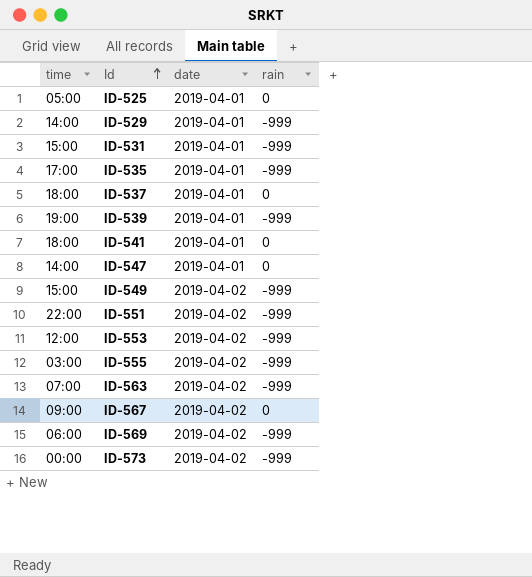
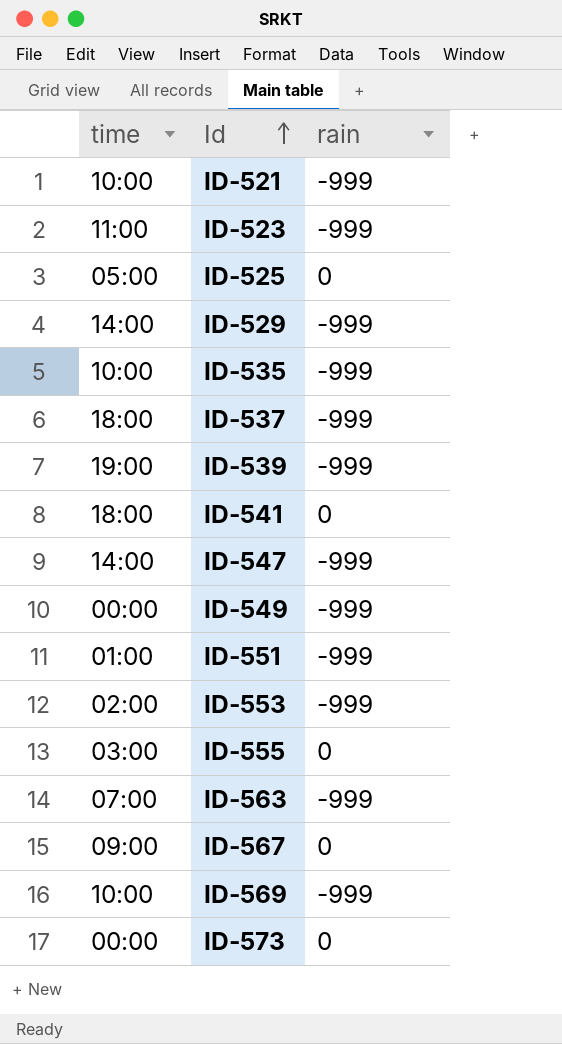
column date | position: 3 -> none
row ID-531: 15:00 | 2019-04-01 | -999 -> none
row ID-521: none -> 10:00 | -999
row ID-523: none -> 11:00 | -999
ID-535 | time: 17:00 -> 10:00
ID-537 | rain: 0 -> -999
ID-547 | rain: 0 -> -999
ID-549 | time: 15:00 -> 00:00
ID-551 | time: 22:00 -> 01:00
ID-553 | time: 12:00 -> 02:00
ID-555 | rain: -999 -> 0
ID-569 | time: 06:00 -> 10:00
ID-573 | rain: -999 -> 0

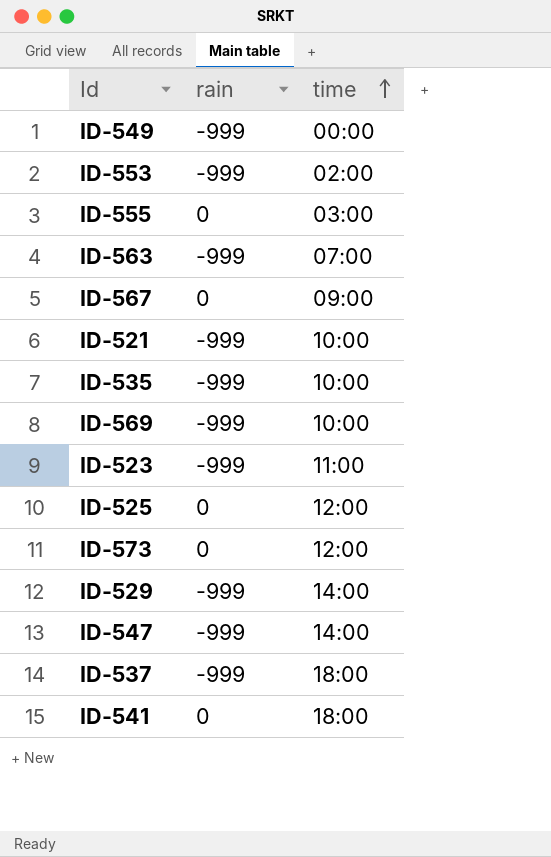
row order: Id ascending -> time ascending
column time | position: 1 -> 3
row ID-539: 19:00 | -999 -> none
row ID-551: 01:00 | -999 -> none
ID-525 | time: 05:00 -> 12:00
ID-573 | time: 00:00 -> 12:00

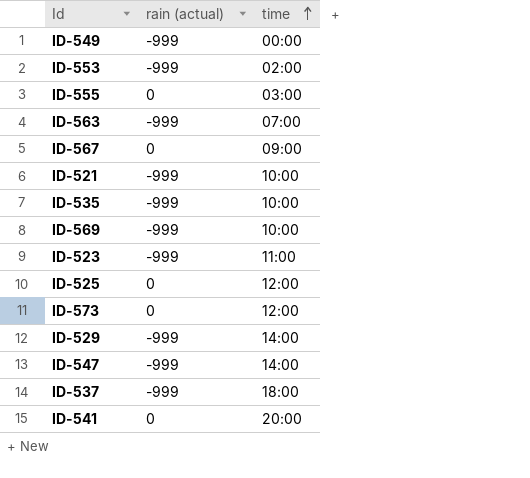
column name: rain -> rain (actual)
ID-541 | time: 18:00 -> 20:00

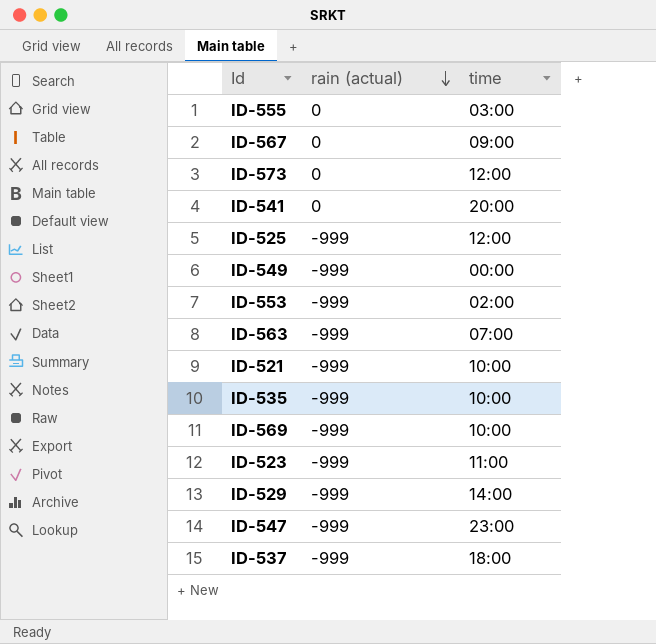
row order: time ascending -> rain (actual) descending
ID-525 | rain (actual): 0 -> -999
ID-547 | time: 14:00 -> 23:00

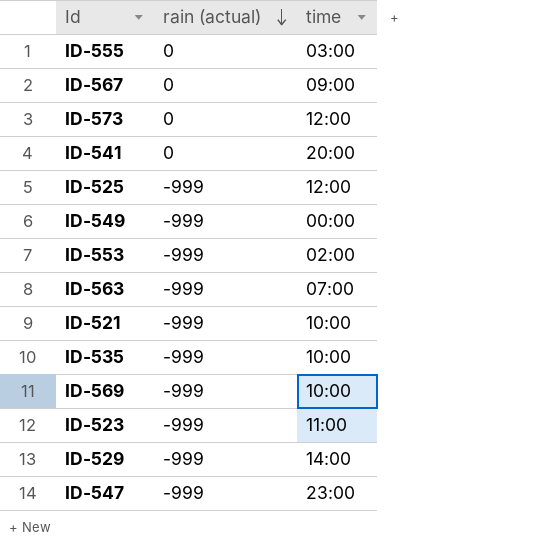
row ID-537: -999 | 18:00 -> none

